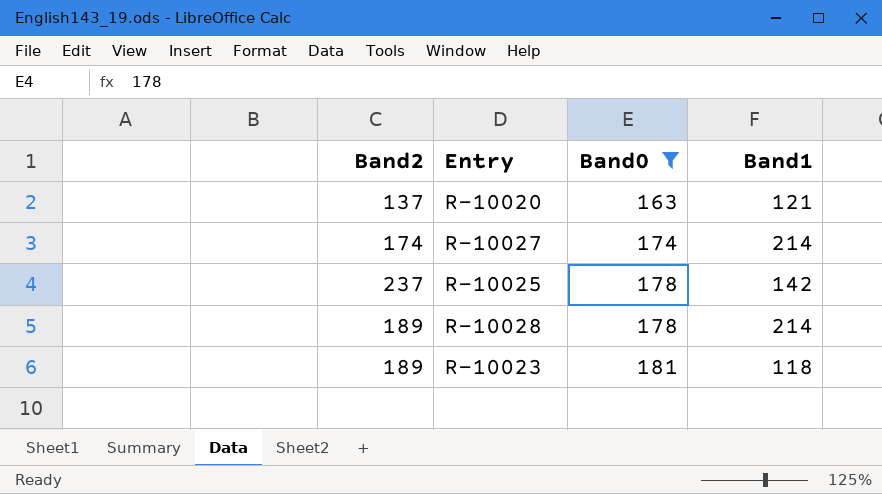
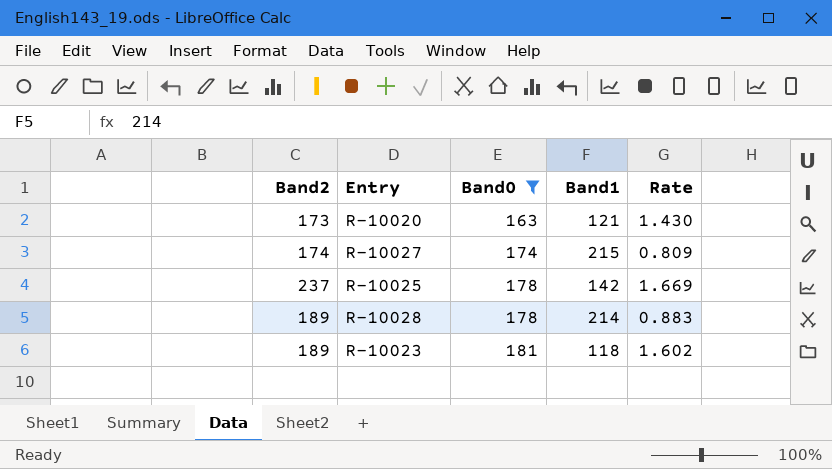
column Rate | formula: none -> [Band2] / [Band1]
R-10020 | Band2: 137 -> 173
R-10027 | Band1: 214 -> 215

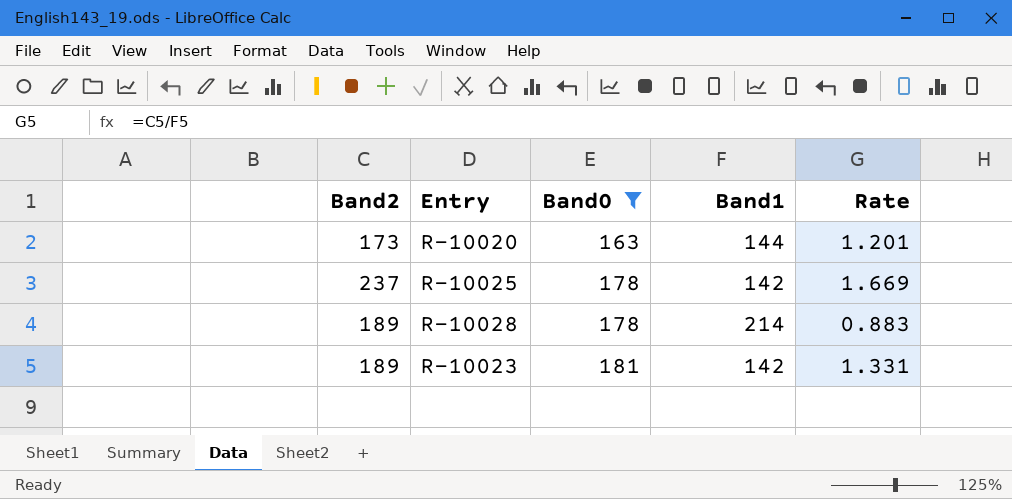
row R-10027: 174 | 174 | 215 | 0.809 -> none
R-10020 | Band1: 121 -> 144
R-10020 | Rate: 1.430 -> 1.201
R-10023 | Band1: 118 -> 142
R-10023 | Rate: 1.602 -> 1.331

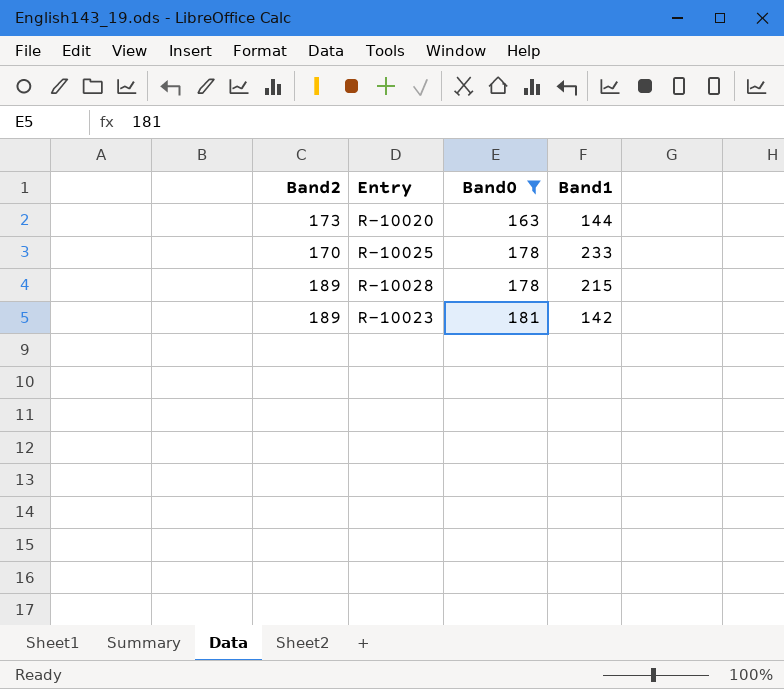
column Rate | formula: [Band2] / [Band1] -> none
R-10025 | Band2: 237 -> 170
R-10025 | Band1: 142 -> 233
R-10028 | Band1: 214 -> 215

